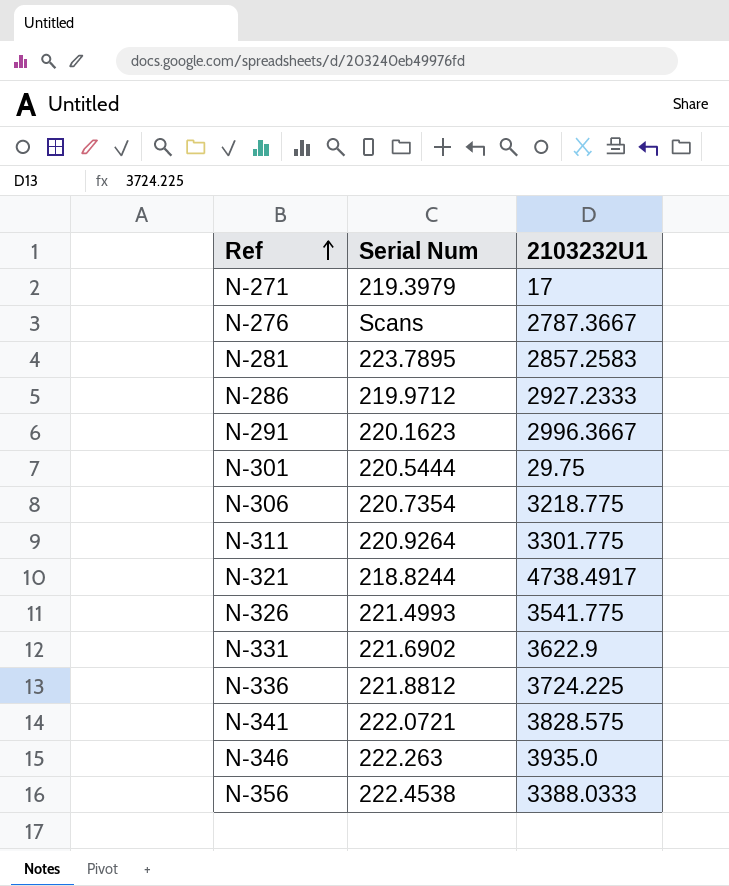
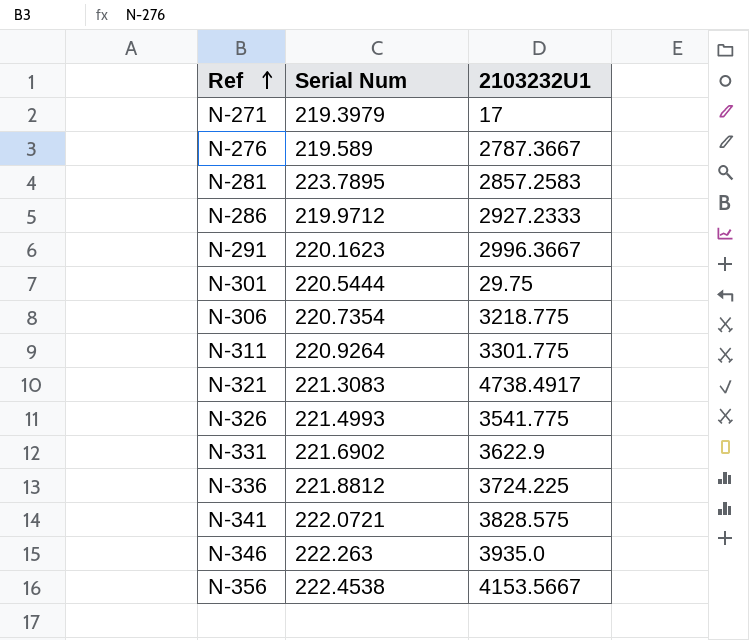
N-276 | Serial Num: Scans -> 219.589
N-321 | Serial Num: 218.8244 -> 221.3083
N-356 | 2103232U1: 3388.0333 -> 4153.5667

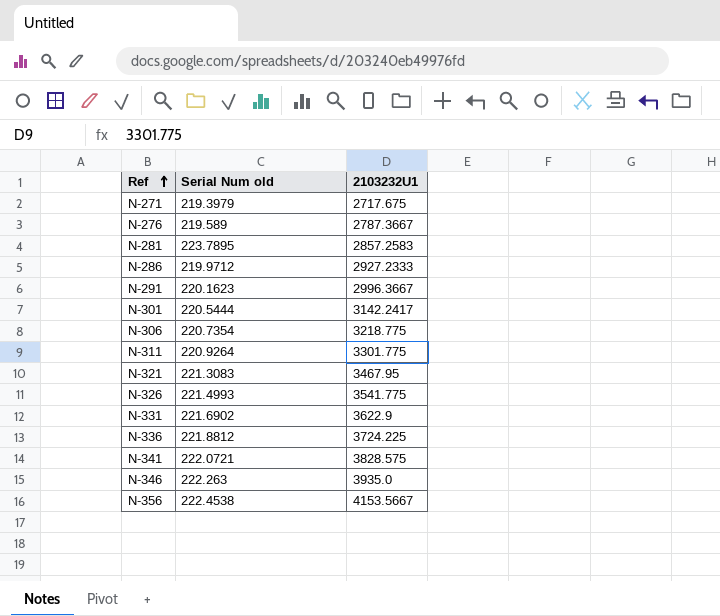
column name: Serial Num -> Serial Num old
N-271 | 2103232U1: 17 -> 2717.675
N-301 | 2103232U1: 29.75 -> 3142.2417
N-321 | 2103232U1: 4738.4917 -> 3467.95

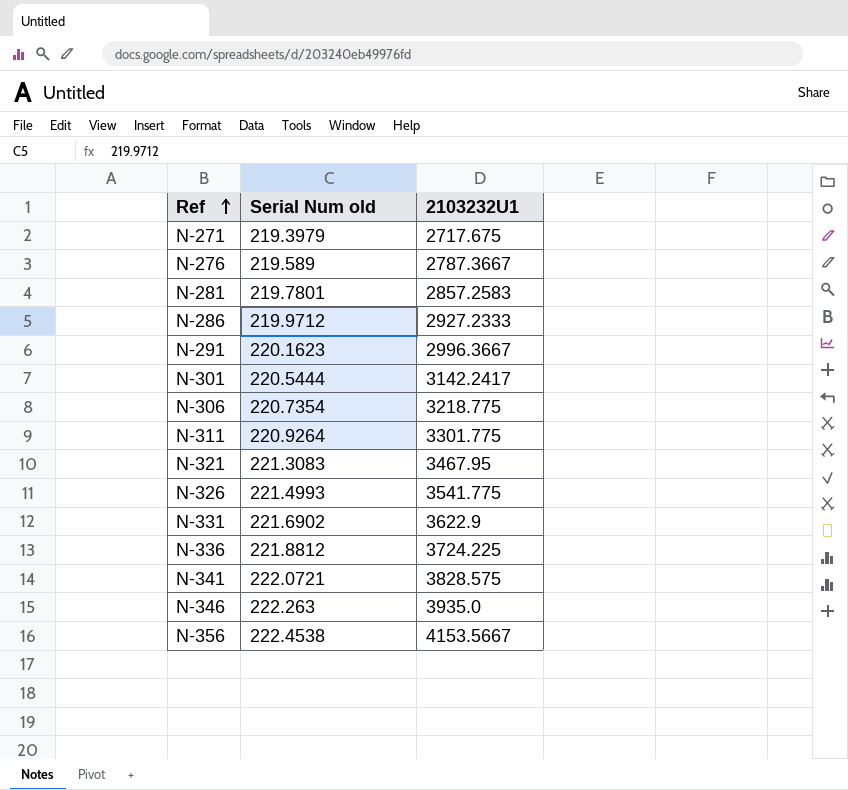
N-281 | Serial Num old: 223.7895 -> 219.7801

